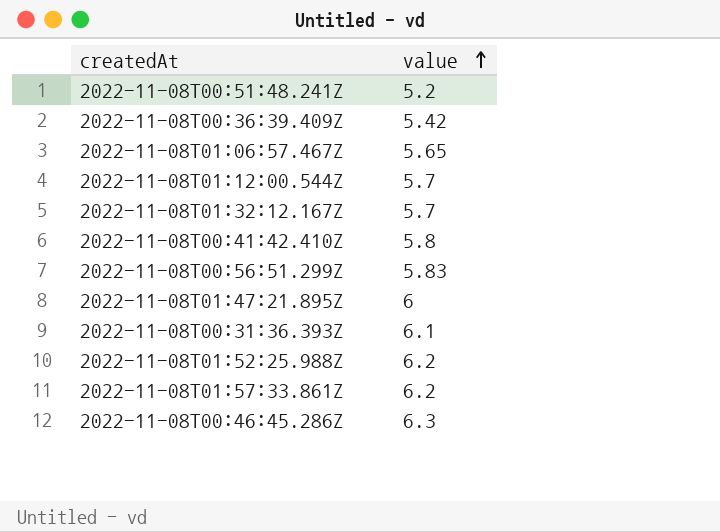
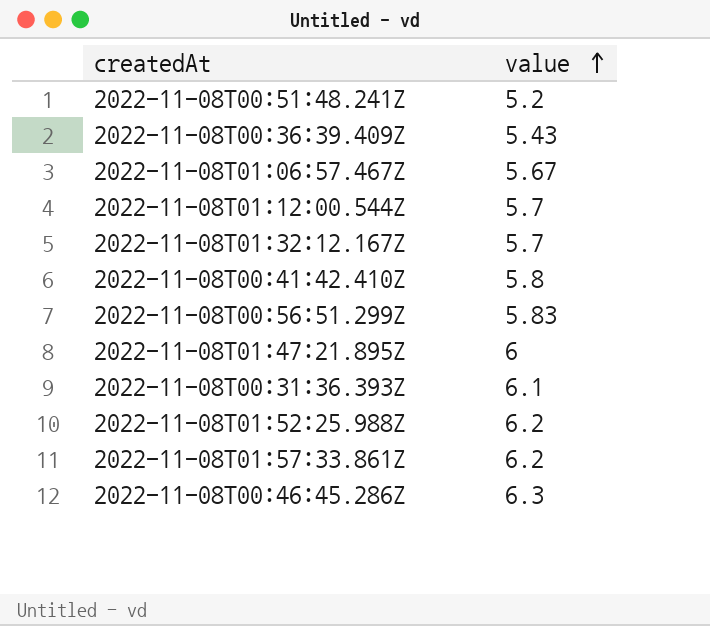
2022-11-08T00:36:39.409Z | value: 5.42 -> 5.43
2022-11-08T01:06:57.467Z | value: 5.65 -> 5.67

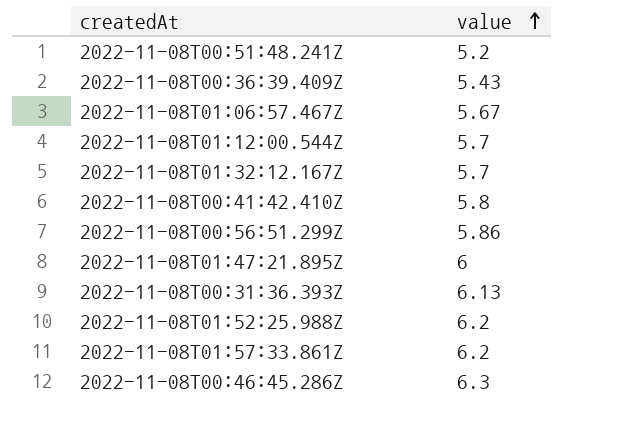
2022-11-08T00:56:51.299Z | value: 5.83 -> 5.86
2022-11-08T00:31:36.393Z | value: 6.1 -> 6.13

